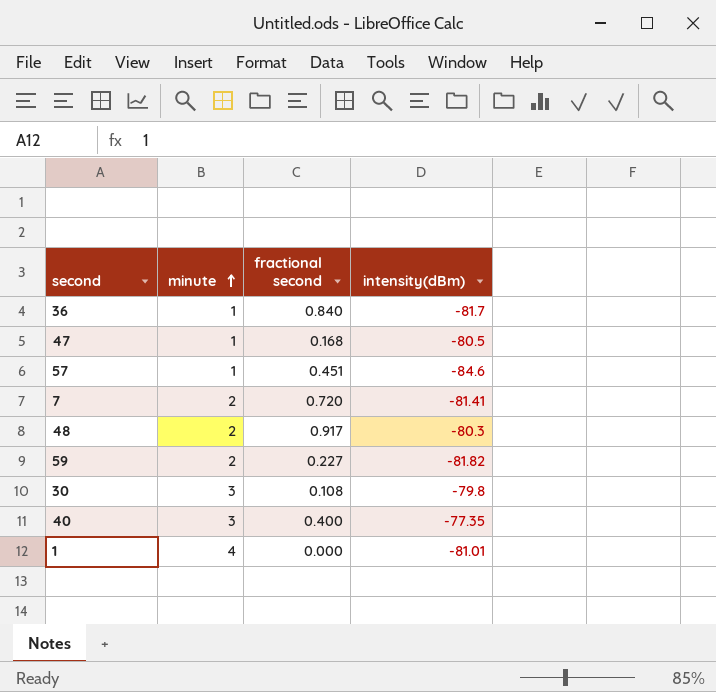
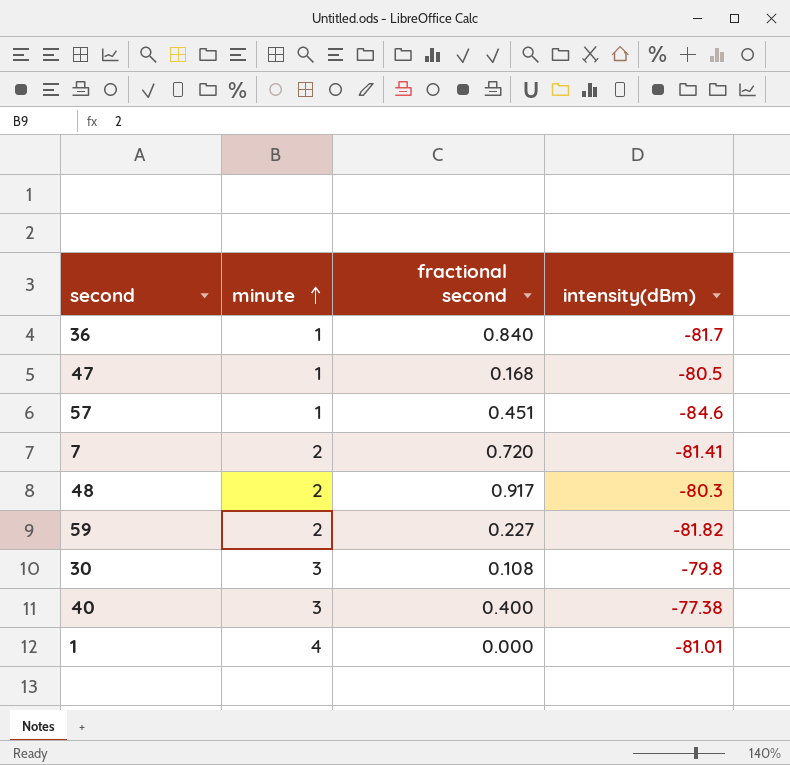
40 | intensity(dBm): -77.35 -> -77.38

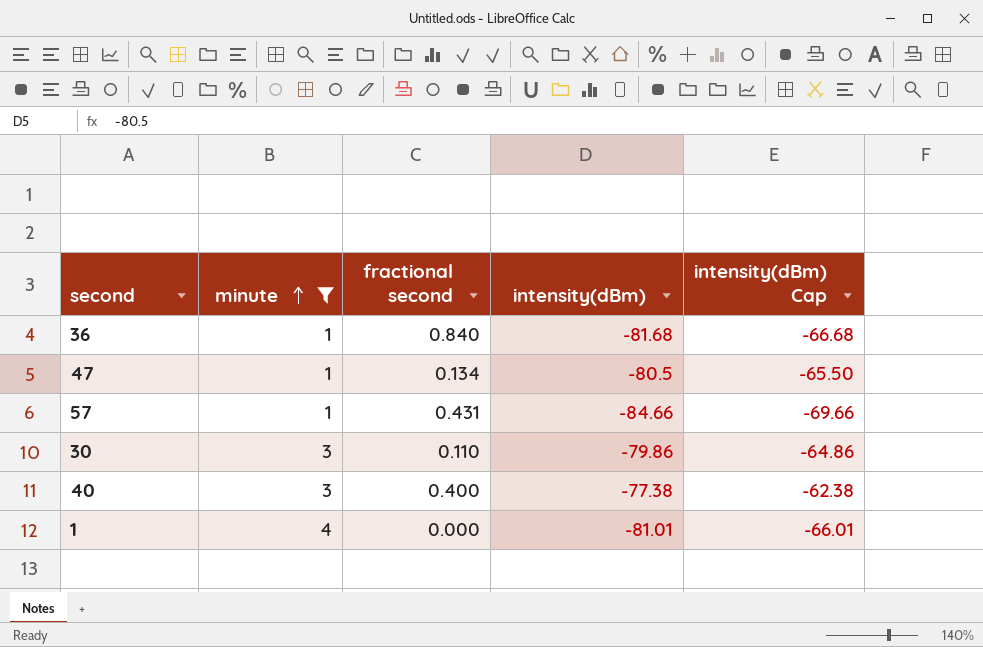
filter: none -> minute != 2
column intensity(dBm) Cap | formula: none -> [intensity(dBm)] + 15
36 | intensity(dBm): -81.7 -> -81.68
47 | fractional second: 0.168 -> 0.134
57 | fractional second: 0.451 -> 0.431
57 | intensity(dBm): -84.6 -> -84.66
30 | fractional second: 0.108 -> 0.110
30 | intensity(dBm): -79.8 -> -79.86

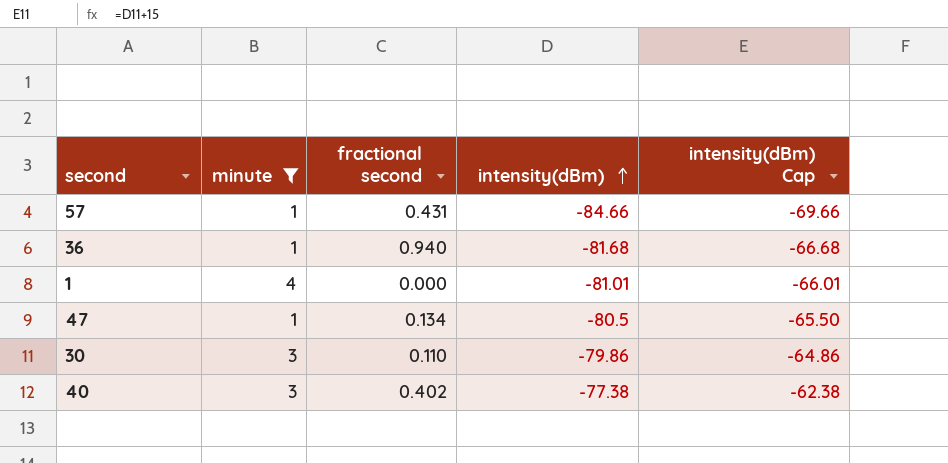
row order: minute ascending -> intensity(dBm) ascending
36 | fractional second: 0.840 -> 0.940
40 | fractional second: 0.400 -> 0.402

